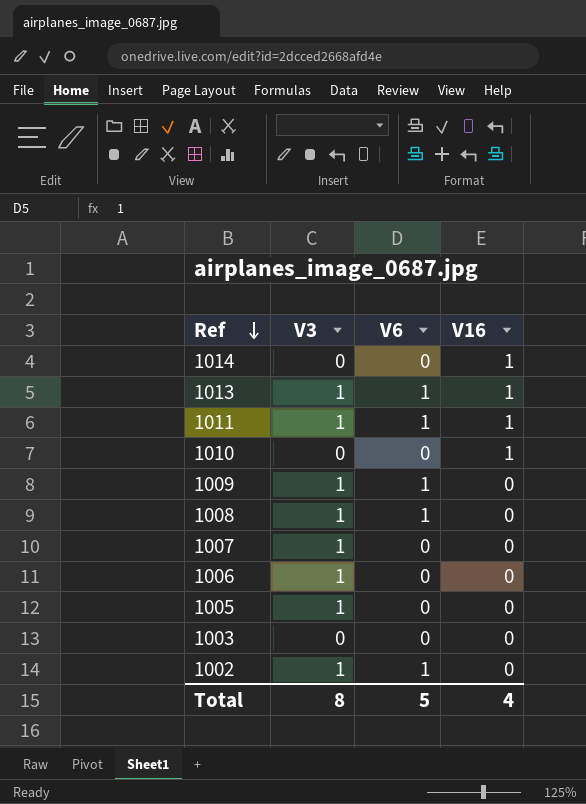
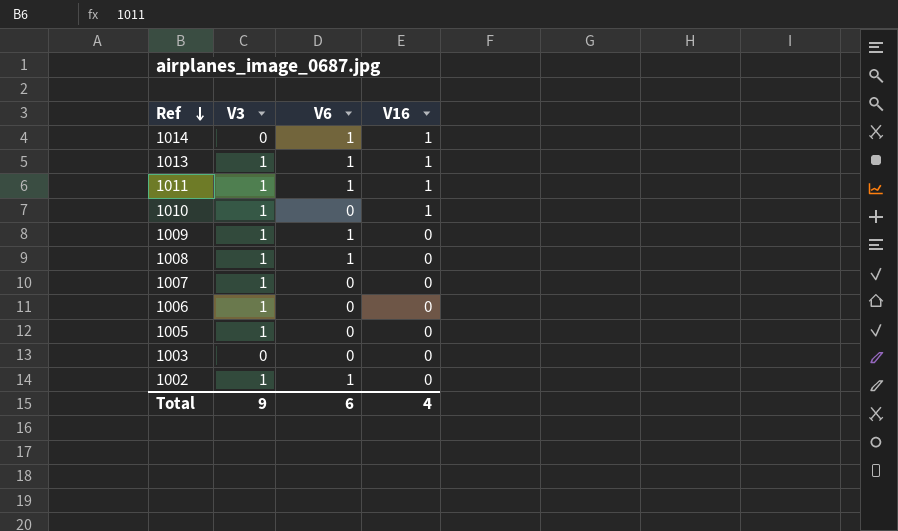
1014 | V6: 0 -> 1
1010 | V3: 0 -> 1
Total | V3: 8 -> 9
Total | V6: 5 -> 6

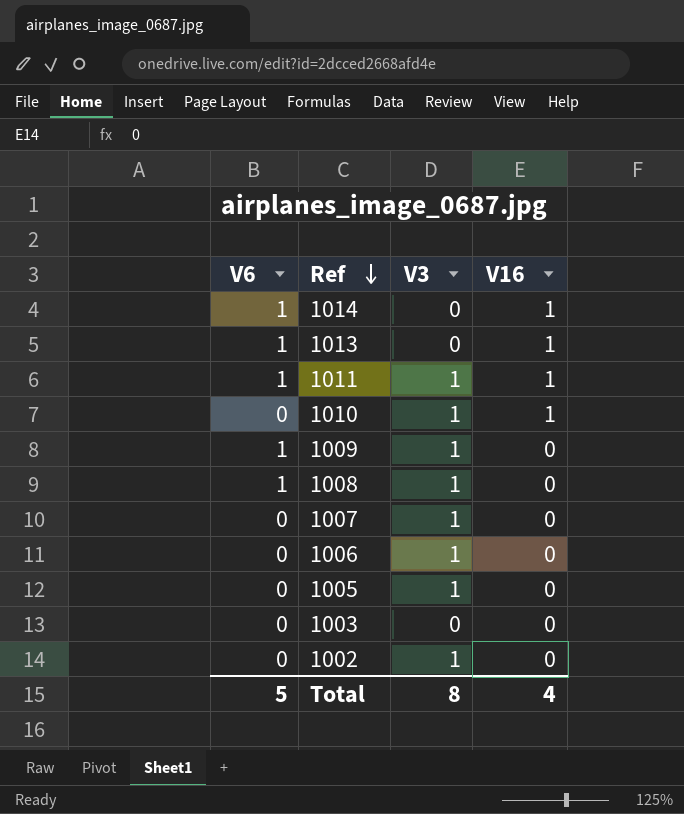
column V6 | position: 3 -> 1
1013 | V3: 1 -> 0
1002 | V6: 1 -> 0
Total | V6: 6 -> 5
Total | V3: 9 -> 8

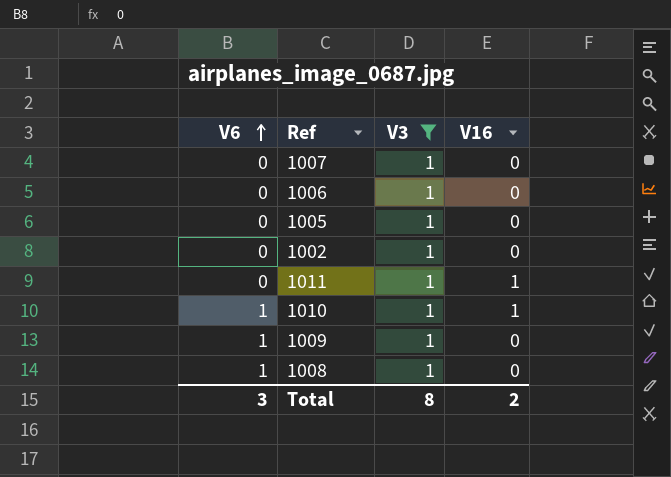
filter: none -> V3 = 1
row order: Ref descending -> V6 ascending
1011 | V6: 1 -> 0
1010 | V6: 0 -> 1
Total | V6: 5 -> 3
Total | V16: 4 -> 2

